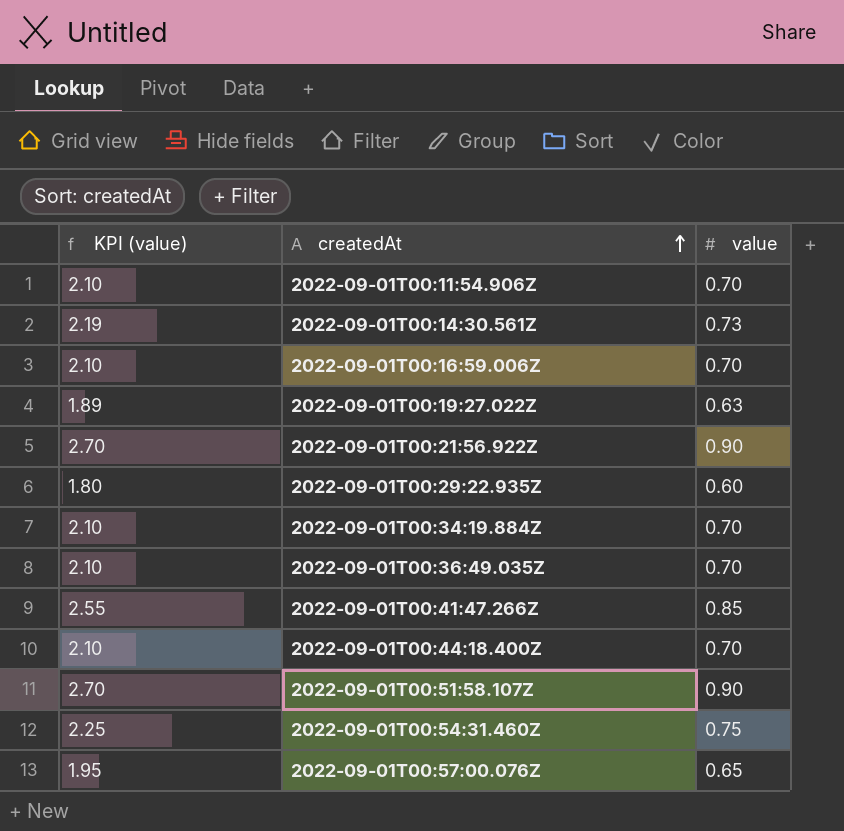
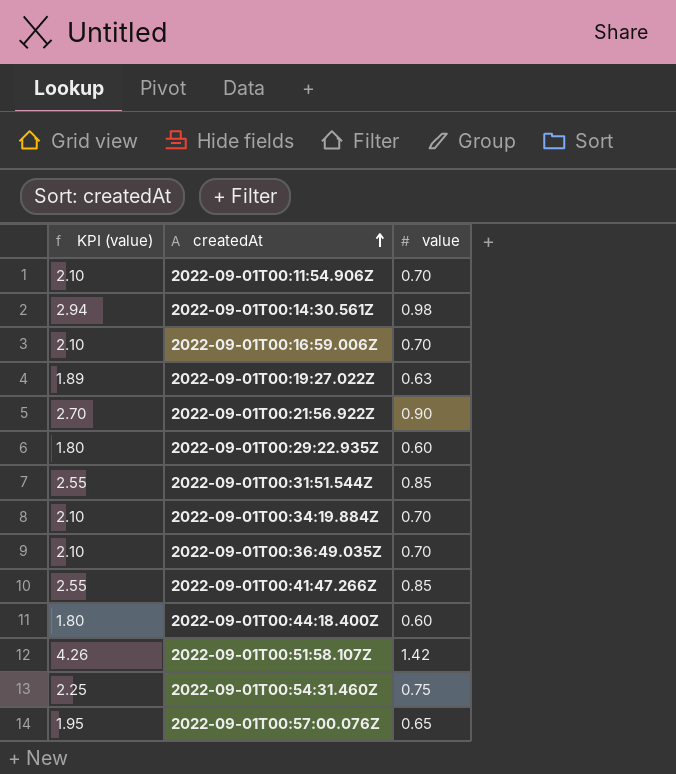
2022-09-01T00:14:30.561Z | KPI (value): 2.19 -> 2.94
2022-09-01T00:14:30.561Z | value: 0.73 -> 0.98
row 2022-09-01T00:31:51.544Z: none -> 2.55 | 0.85
2022-09-01T00:44:18.400Z | KPI (value): 2.10 -> 1.80
2022-09-01T00:44:18.400Z | value: 0.70 -> 0.60
2022-09-01T00:51:58.107Z | KPI (value): 2.70 -> 4.26
2022-09-01T00:51:58.107Z | value: 0.90 -> 1.42

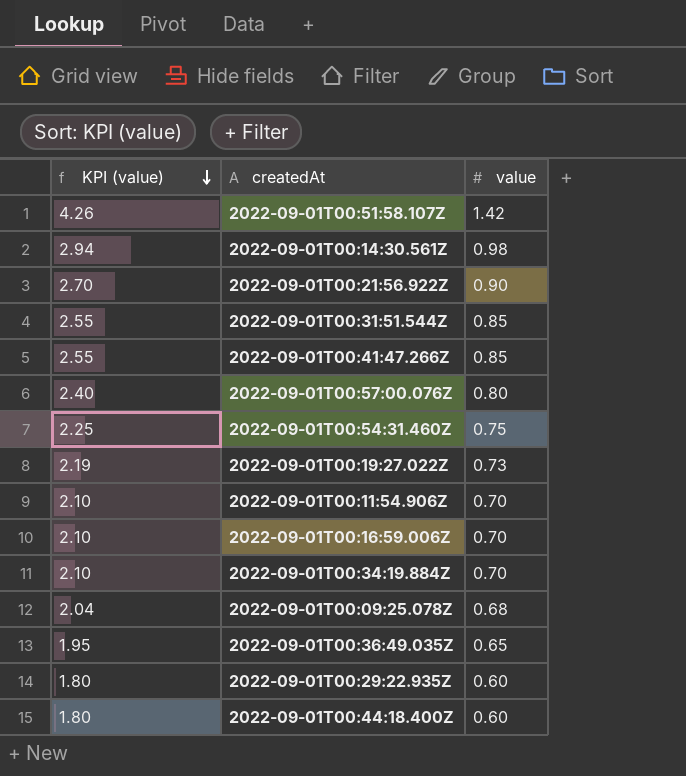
row order: createdAt ascending -> KPI (value) descending
2022-09-01T00:57:00.076Z | KPI (value): 1.95 -> 2.40
2022-09-01T00:57:00.076Z | value: 0.65 -> 0.80
2022-09-01T00:19:27.022Z | KPI (value): 1.89 -> 2.19
2022-09-01T00:19:27.022Z | value: 0.63 -> 0.73
row 2022-09-01T00:09:25.078Z: none -> 2.04 | 0.68
2022-09-01T00:36:49.035Z | KPI (value): 2.10 -> 1.95
2022-09-01T00:36:49.035Z | value: 0.70 -> 0.65

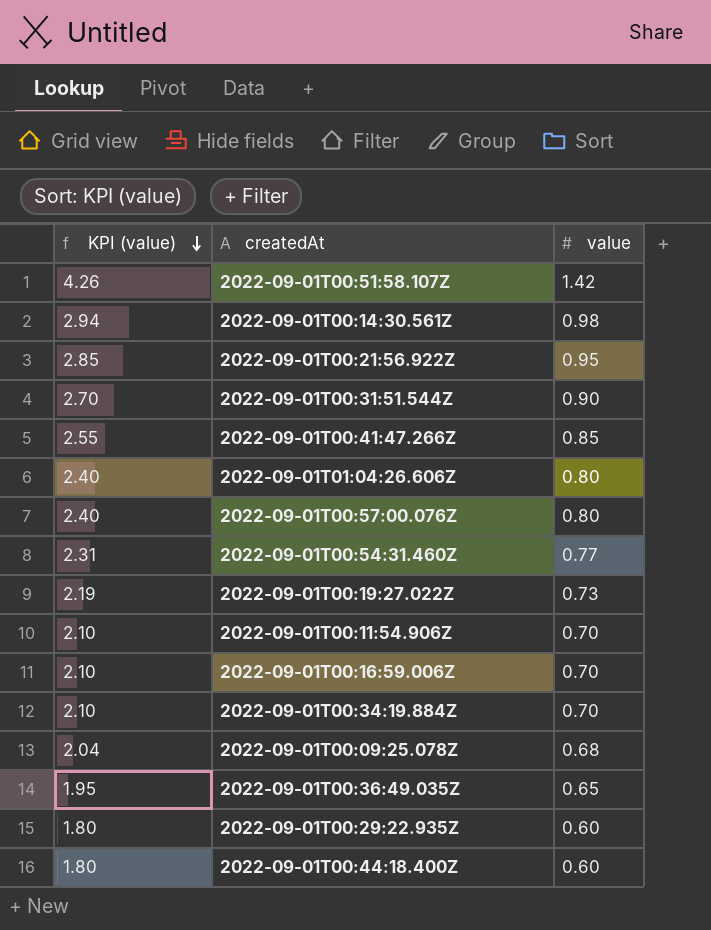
2022-09-01T00:21:56.922Z | KPI (value): 2.70 -> 2.85
2022-09-01T00:21:56.922Z | value: 0.90 -> 0.95
2022-09-01T00:31:51.544Z | KPI (value): 2.55 -> 2.70
2022-09-01T00:31:51.544Z | value: 0.85 -> 0.90
row 2022-09-01T01:04:26.606Z: none -> 2.40 | 0.80
2022-09-01T00:54:31.460Z | KPI (value): 2.25 -> 2.31
2022-09-01T00:54:31.460Z | value: 0.75 -> 0.77

